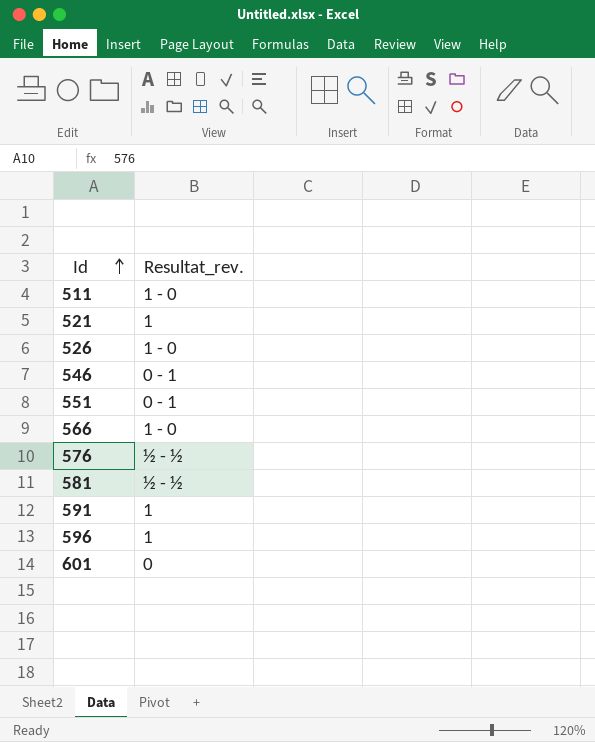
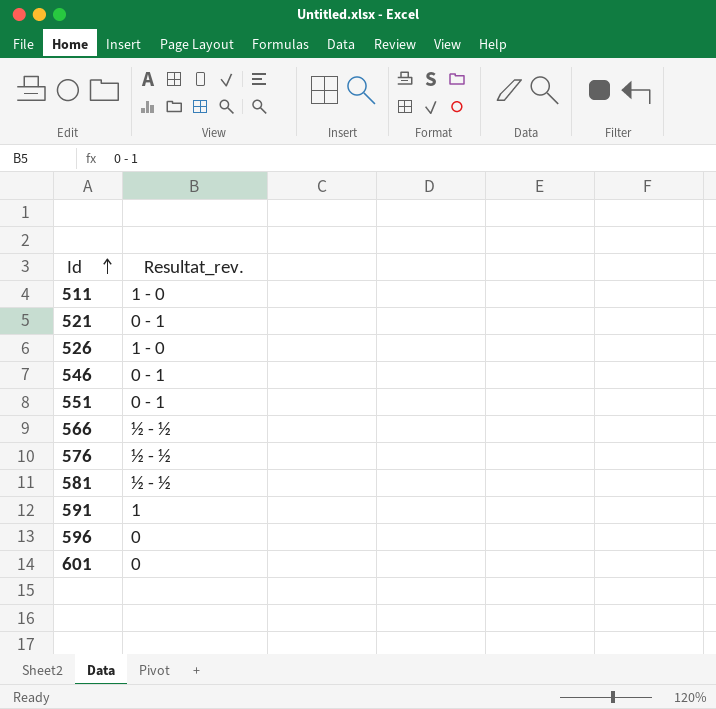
521 | Resultat_rev.: 1 -> 0 - 1
566 | Resultat_rev.: 1 - 0 -> ½ - ½
596 | Resultat_rev.: 1 -> 0

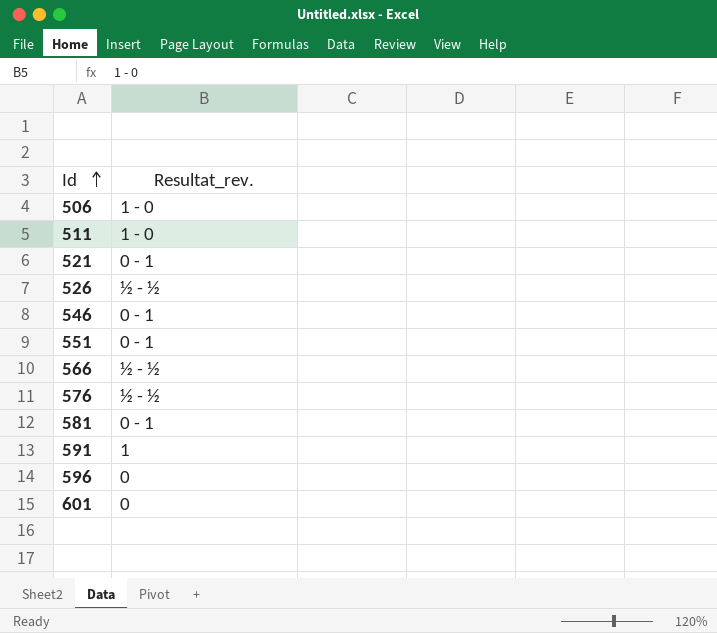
row 506: none -> 1 - 0
526 | Resultat_rev.: 1 - 0 -> ½ - ½
581 | Resultat_rev.: ½ - ½ -> 0 - 1

